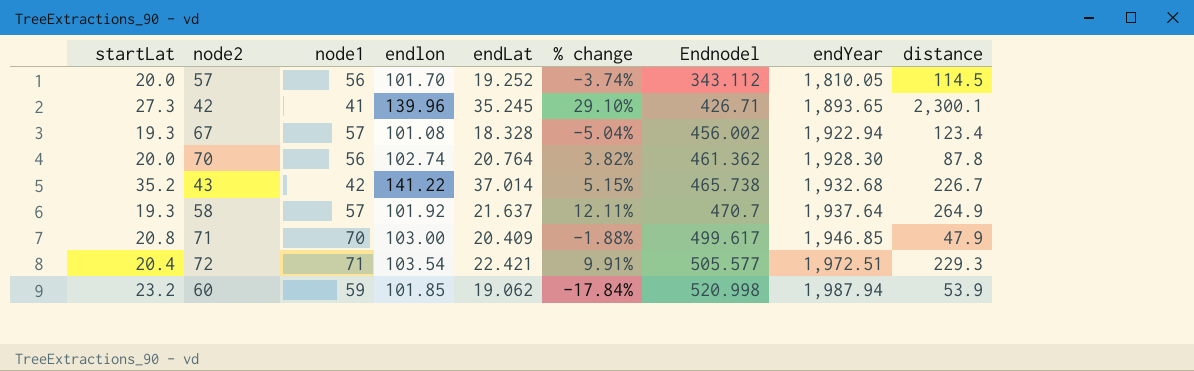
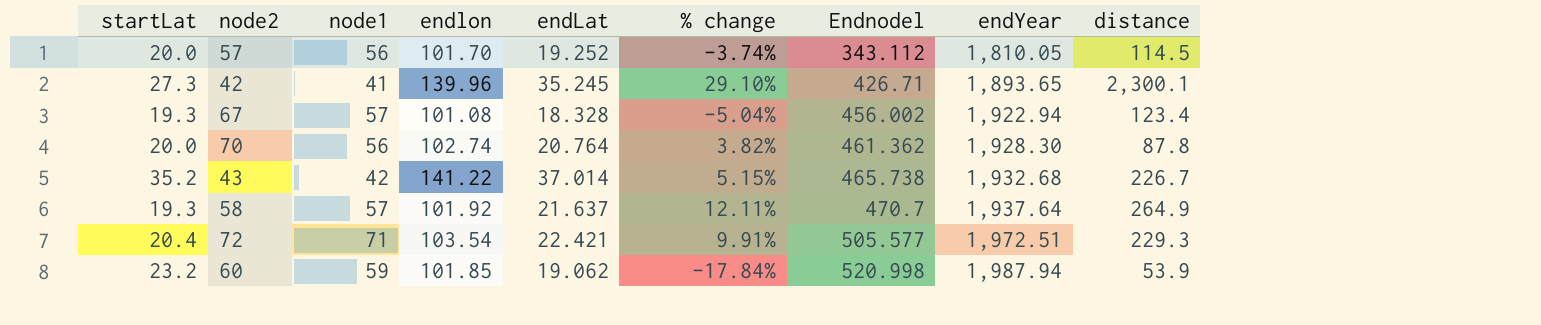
row 71: 20.8 | 70 | 103.00 | 20.409 | -1.88% | 499.617 | 1,946.85 | 47.9 -> none

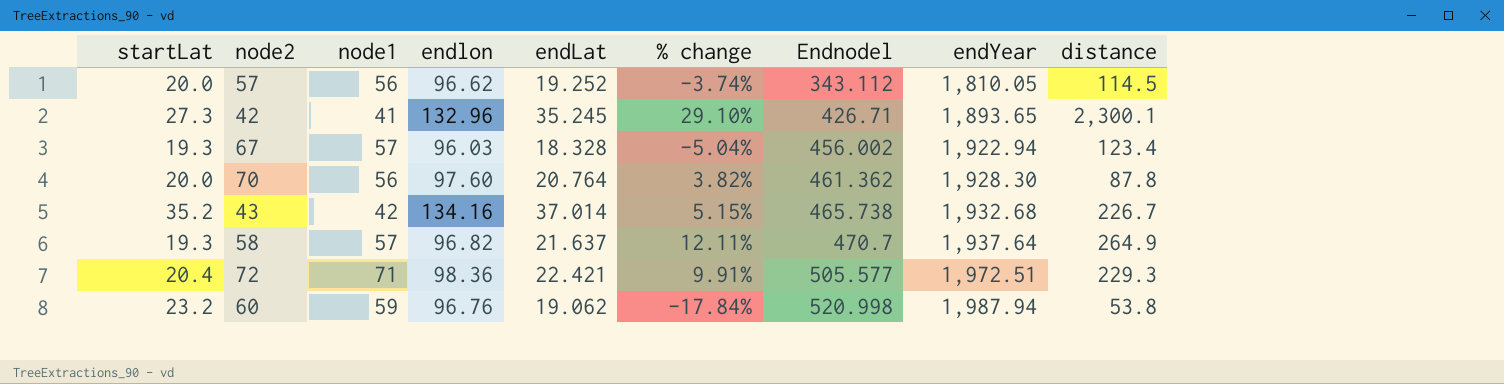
57 | endlon: 101.70 -> 96.62
42 | endlon: 139.96 -> 132.96
67 | endlon: 101.08 -> 96.03
70 | endlon: 102.74 -> 97.60
43 | endlon: 141.22 -> 134.16
58 | endlon: 101.92 -> 96.82
72 | endlon: 103.54 -> 98.36
60 | endlon: 101.85 -> 96.76
60 | distance: 53.9 -> 53.8

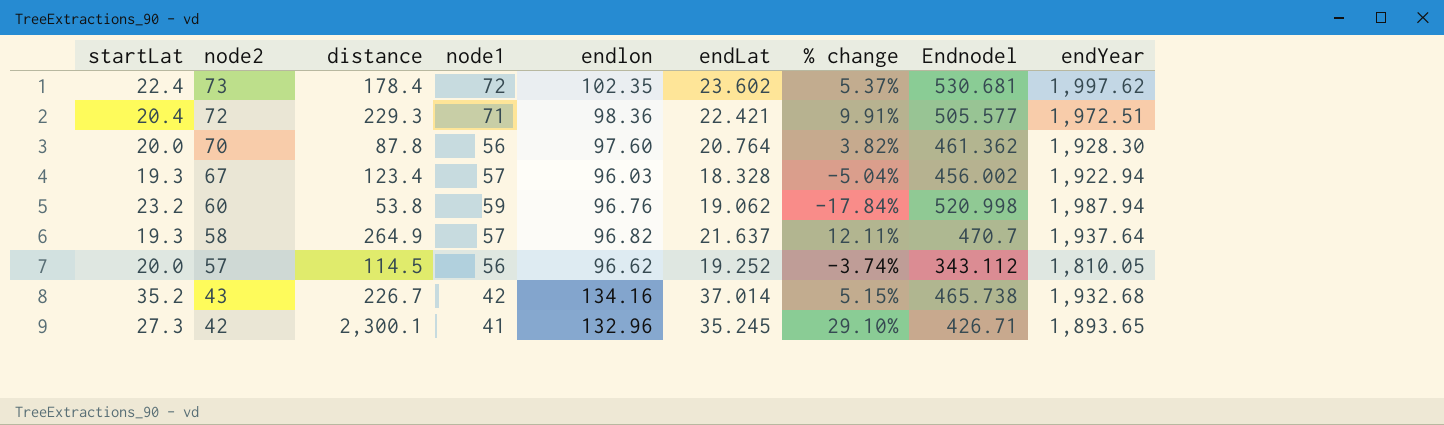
row order: Endnodel ascending -> node2 descending
column distance | position: 9 -> 3
row 73: none -> 22.4 | 178.4 | 72 | 102.35 | 23.602 | 5.37% | 530.681 | 1,997.62

